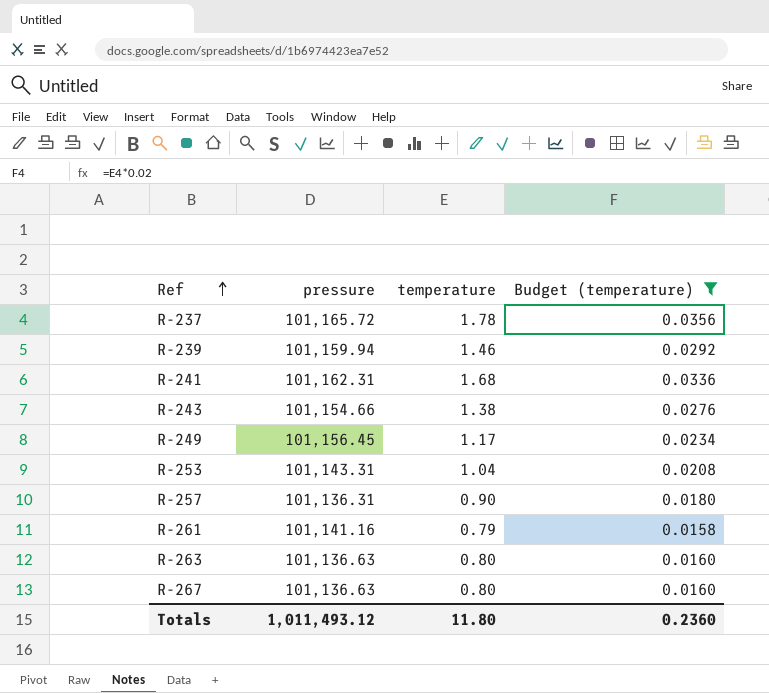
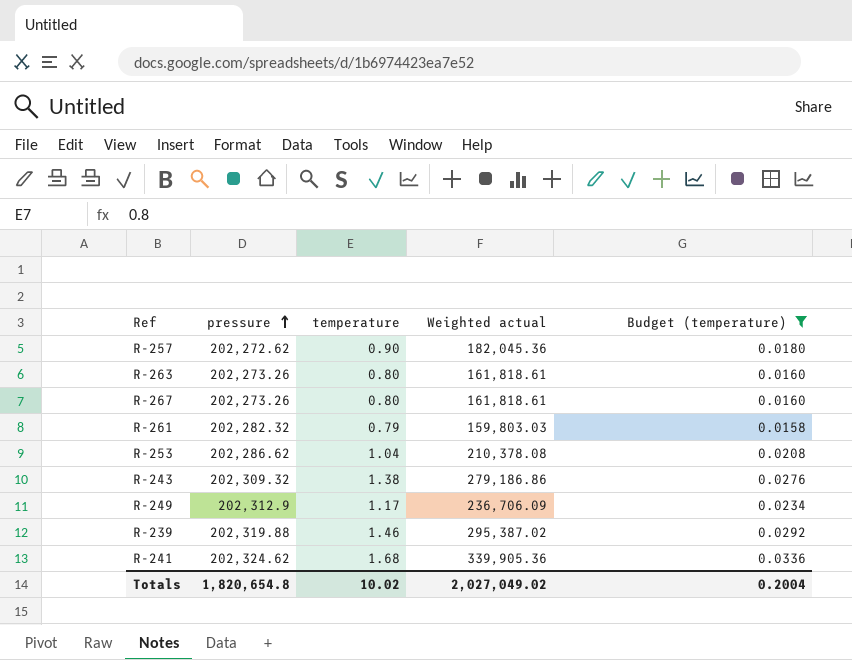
row order: Ref ascending -> pressure ascending
column Weighted actual | formula: none -> [pressure] * [temperature]
row R-237: 101,165.72 | 1.78 | 0.0356 -> none
R-257 | pressure: 101,136.31 -> 202,272.62
R-263 | pressure: 101,136.63 -> 202,273.26
R-267 | pressure: 101,136.63 -> 202,273.26
R-261 | pressure: 101,141.16 -> 202,282.32
R-253 | pressure: 101,143.31 -> 202,286.62
R-243 | pressure: 101,154.66 -> 202,309.32
R-249 | pressure: 101,156.45 -> 202,312.9
R-239 | pressure: 101,159.94 -> 202,319.88
R-241 | pressure: 101,162.31 -> 202,324.62
Totals | pressure: 1,011,493.12 -> 1,820,654.8
Totals | temperature: 11.80 -> 10.02
Totals | Budget (temperature): 0.2360 -> 0.2004

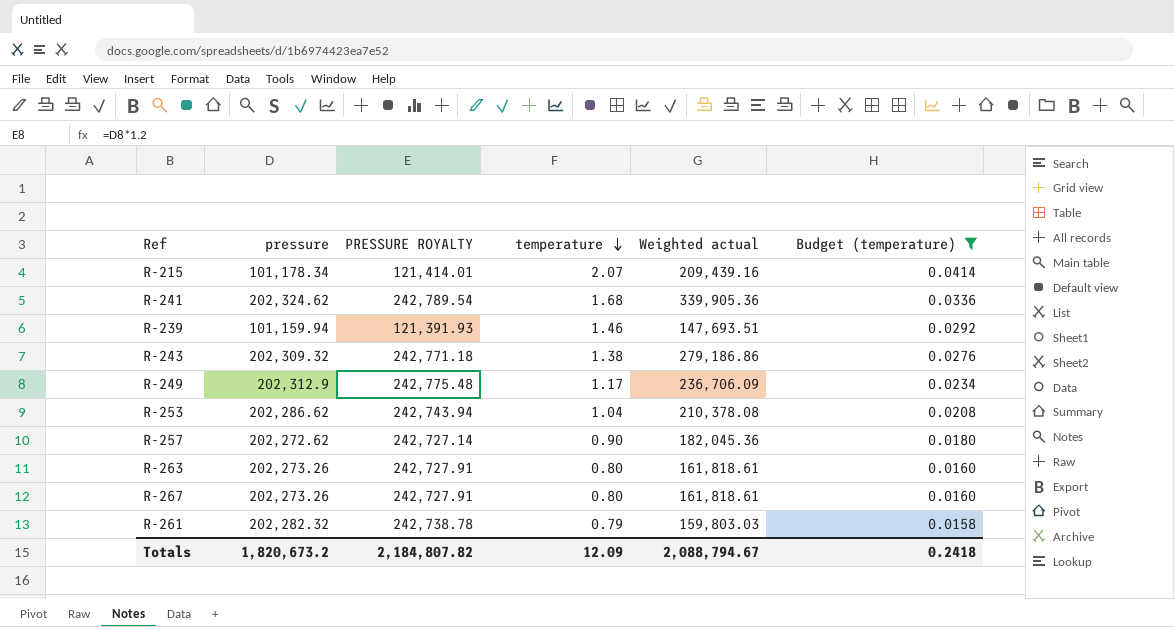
row order: pressure ascending -> temperature descending
column PRESSURE ROYALTY | formula: none -> [pressure] * 1.2
row R-215: none -> 101,178.34 | 121,414.01 | 2.07 | 209,439.16 | 0.0414
R-239 | pressure: 202,319.88 -> 101,159.94
R-239 | Weighted actual: 295,387.02 -> 147,693.51
Totals | pressure: 1,820,654.8 -> 1,820,673.2
Totals | temperature: 10.02 -> 12.09
Totals | Weighted actual: 2,027,049.02 -> 2,088,794.67
Totals | Budget (temperature): 0.2004 -> 0.2418

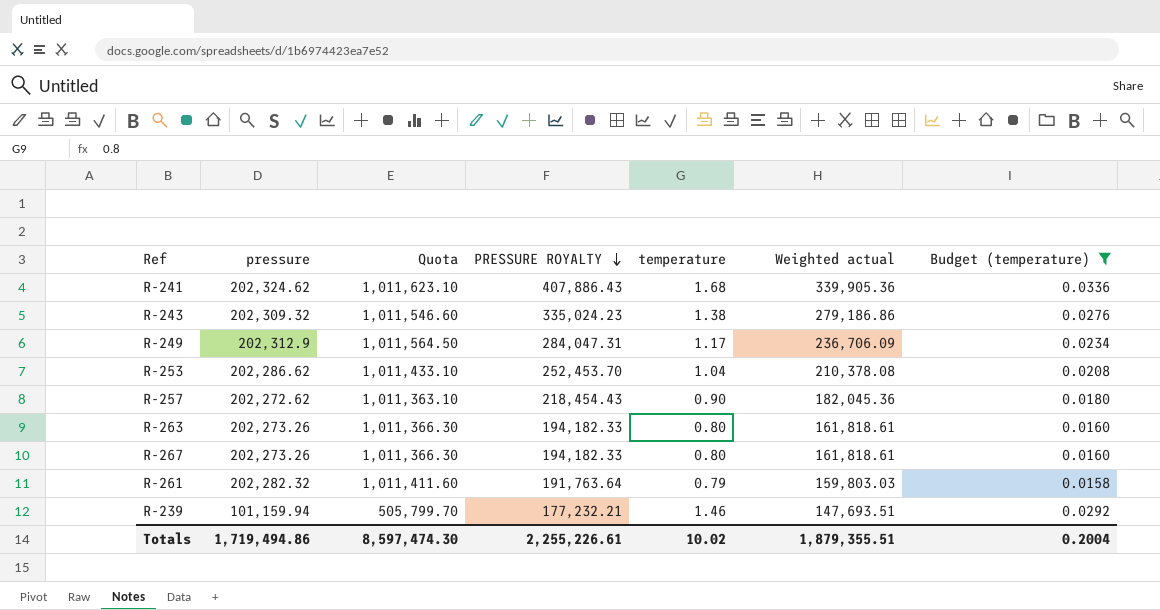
row order: temperature descending -> PRESSURE ROYALTY descending
column Quota | formula: none -> [pressure] * 5
column PRESSURE ROYALTY | formula: [pressure] * 1.2 -> [Weighted actual] * 1.2
row R-215: 101,178.34 | 121,414.01 | 2.07 | 209,439.16 | 0.0414 -> none
Totals | pressure: 1,820,673.2 -> 1,719,494.86
Totals | PRESSURE ROYALTY: 2,184,807.82 -> 2,255,226.61
Totals | temperature: 12.09 -> 10.02
Totals | Weighted actual: 2,088,794.67 -> 1,879,355.51
Totals | Budget (temperature): 0.2418 -> 0.2004

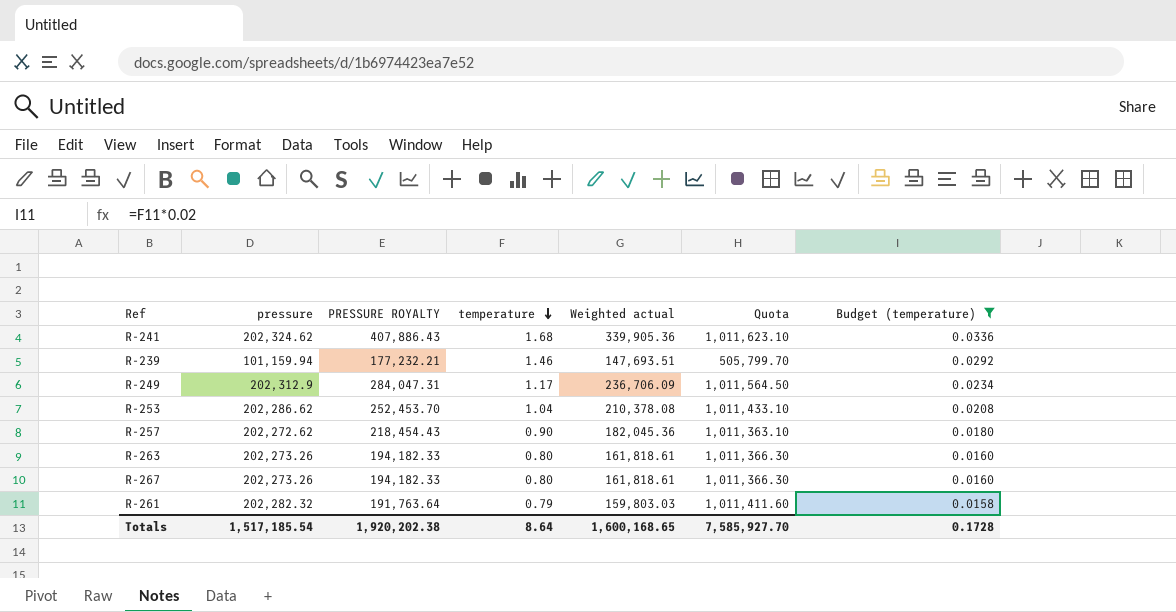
row order: PRESSURE ROYALTY descending -> temperature descending
column Quota | position: 3 -> 6
row R-243: 202,309.32 | 1,011,546.60 | 335,024.23 | 1.38 | 279,186.86 | 0.0276 -> none
Totals | pressure: 1,719,494.86 -> 1,517,185.54
Totals | PRESSURE ROYALTY: 2,255,226.61 -> 1,920,202.38
Totals | temperature: 10.02 -> 8.64
Totals | Weighted actual: 1,879,355.51 -> 1,600,168.65
Totals | Quota: 8,597,474.30 -> 7,585,927.70
Totals | Budget (temperature): 0.2004 -> 0.1728

